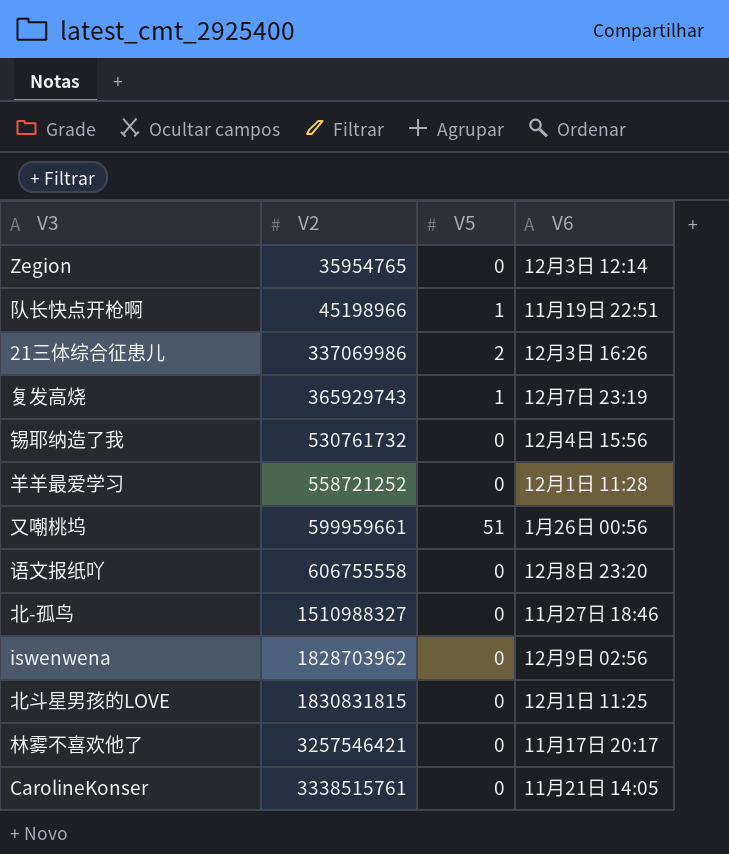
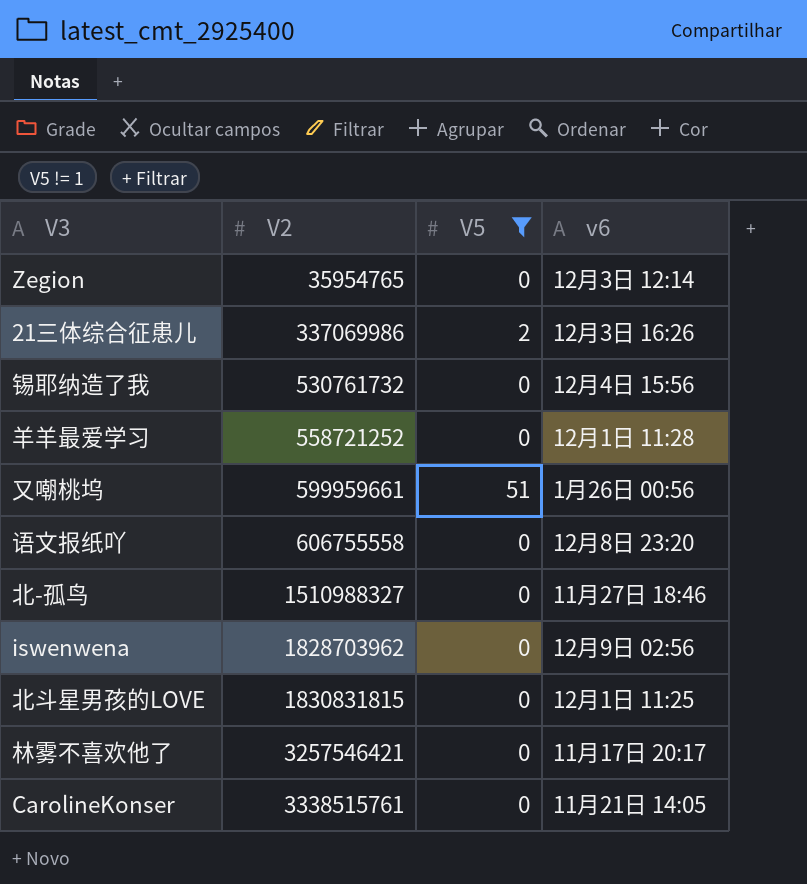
filter: none -> V5 != 1
column name: V6 -> v6

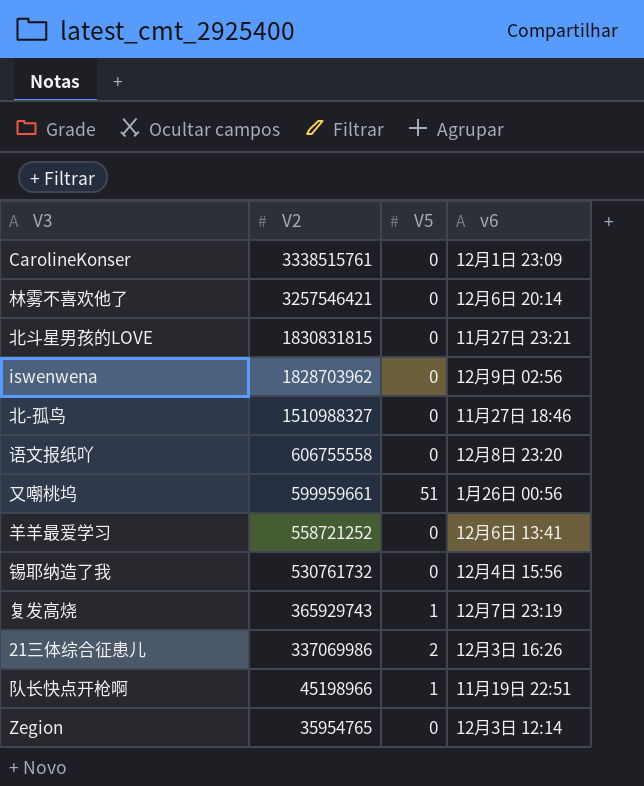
filter: V5 != 1 -> none
row order: V2 ascending -> V2 descending
CarolineKonser | v6: 11月21日 14:05 -> 12月1日 23:09
林雾不喜欢他了 | v6: 11月17日 20:17 -> 12月6日 20:14
北斗星男孩的LOVE | v6: 12月1日 11:25 -> 11月27日 23:21
羊羊最爱学习 | v6: 12月1日 11:28 -> 12月6日 13:41

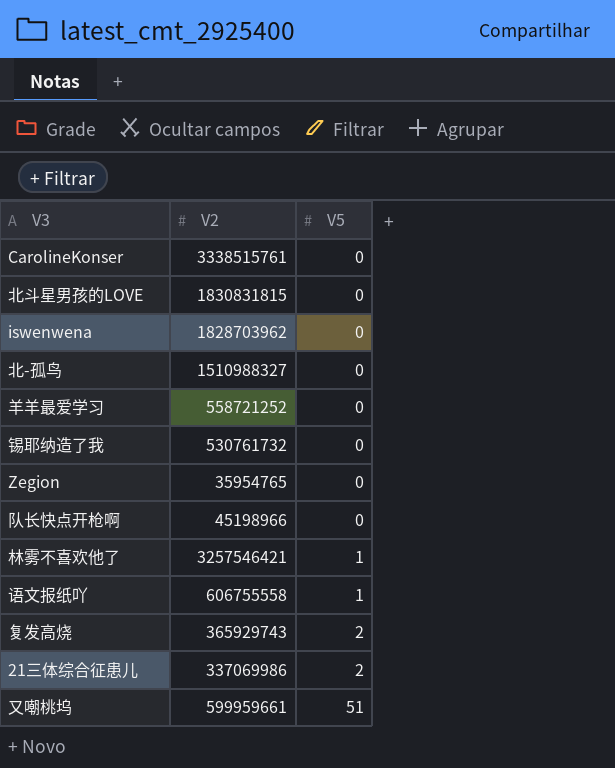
row order: V2 descending -> V5 ascending
column v6 | position: 4 -> none
队长快点开枪啊 | V5: 1 -> 0
林雾不喜欢他了 | V5: 0 -> 1
语文报纸吖 | V5: 0 -> 1
复发高烧 | V5: 1 -> 2

